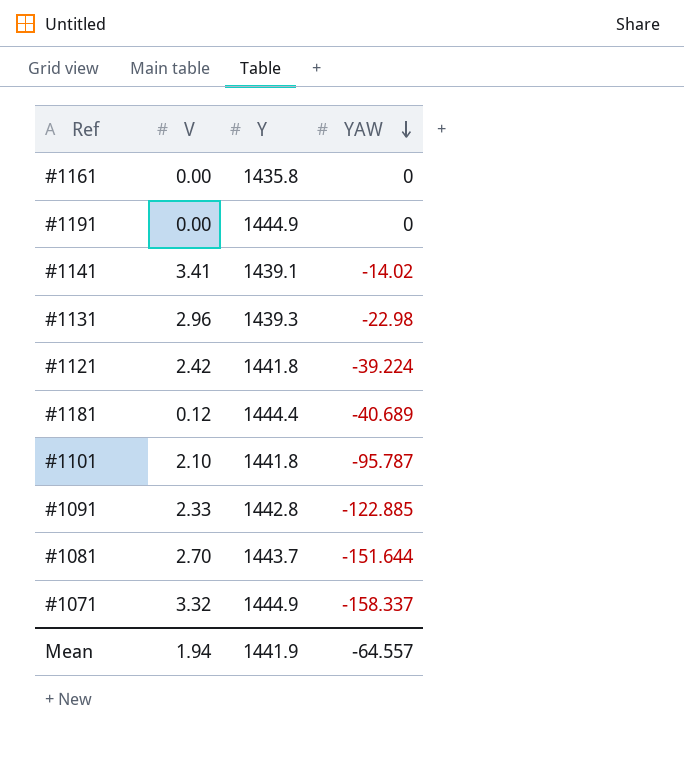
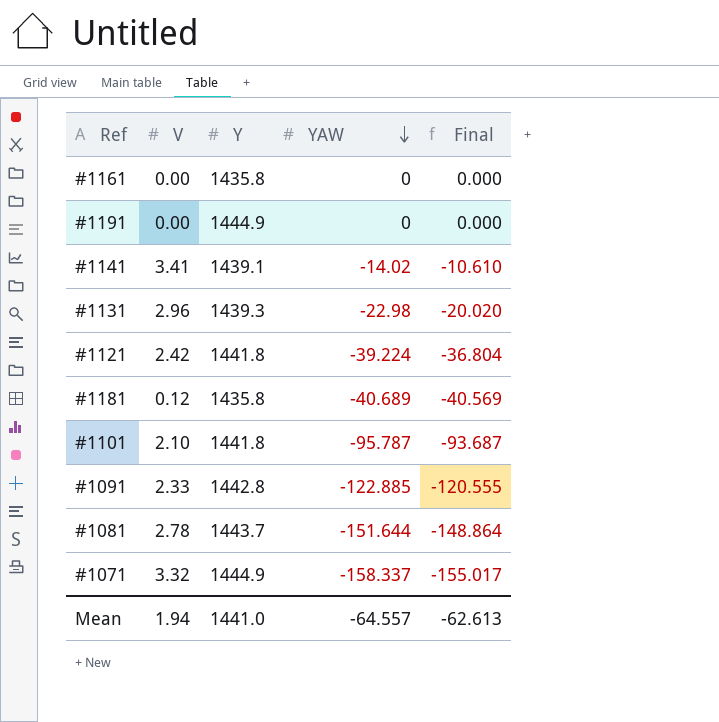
column Final | formula: none -> [V] + [YAW]
#1181 | Y: 1444.4 -> 1435.8
#1081 | V: 2.70 -> 2.78
Mean | Y: 1441.9 -> 1441.0

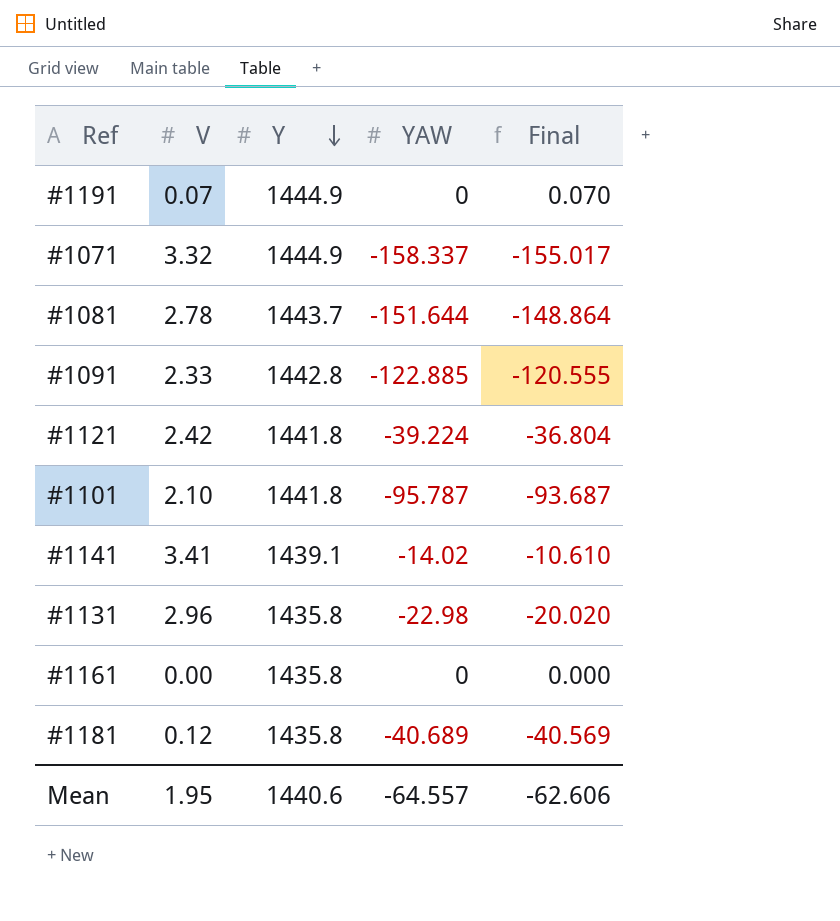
row order: YAW descending -> Y descending
#1191 | V: 0.00 -> 0.07
#1191 | Final: 0.000 -> 0.070
#1131 | Y: 1439.3 -> 1435.8
Mean | V: 1.94 -> 1.95
Mean | Y: 1441.0 -> 1440.6
Mean | Final: -62.613 -> -62.606

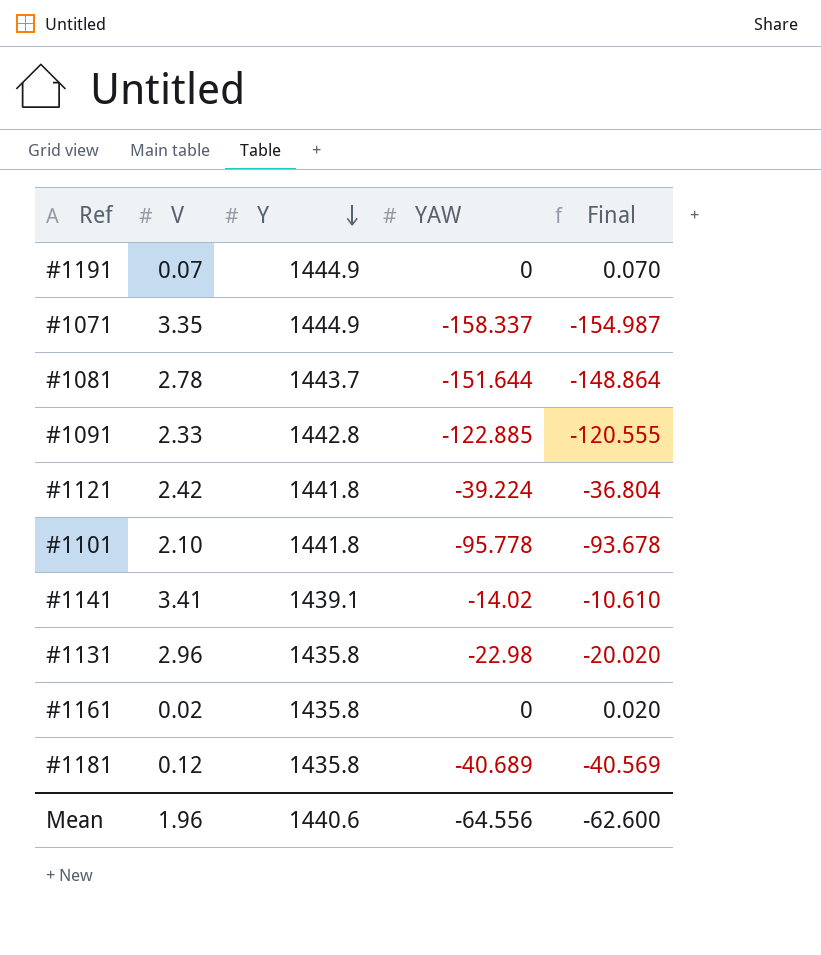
#1071 | V: 3.32 -> 3.35
#1071 | Final: -155.017 -> -154.987
#1101 | YAW: -95.787 -> -95.778
#1101 | Final: -93.687 -> -93.678
#1161 | V: 0.00 -> 0.02
#1161 | Final: 0.000 -> 0.020
Mean | V: 1.95 -> 1.96
Mean | YAW: -64.557 -> -64.556
Mean | Final: -62.606 -> -62.600

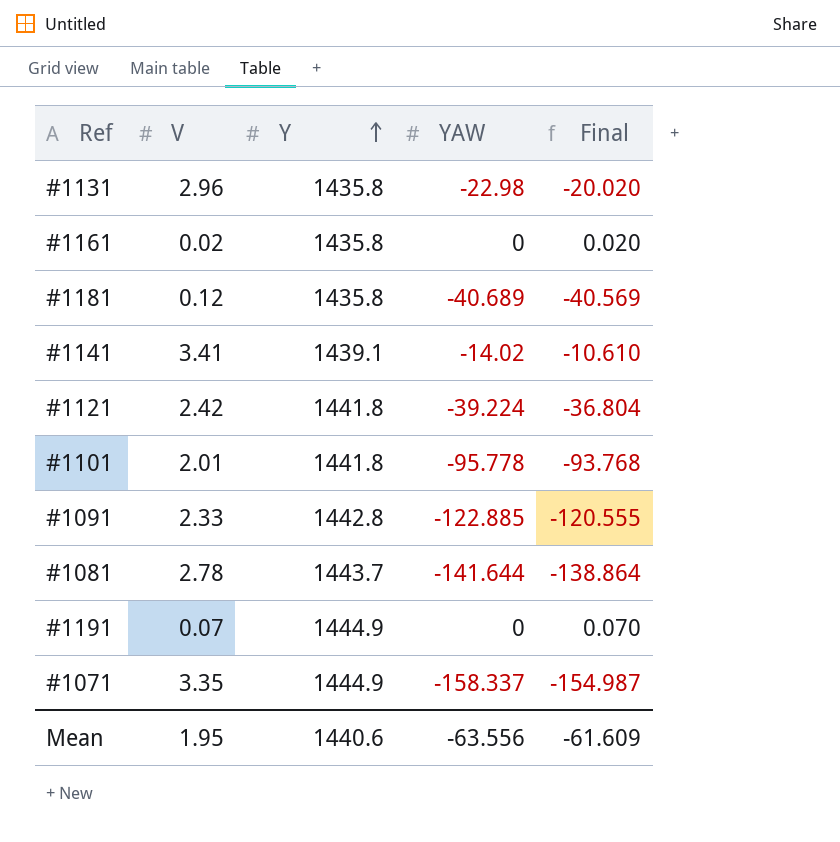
row order: Y descending -> Y ascending
#1101 | V: 2.10 -> 2.01
#1101 | Final: -93.678 -> -93.768
#1081 | YAW: -151.644 -> -141.644
#1081 | Final: -148.864 -> -138.864
Mean | V: 1.96 -> 1.95
Mean | YAW: -64.556 -> -63.556
Mean | Final: -62.600 -> -61.609

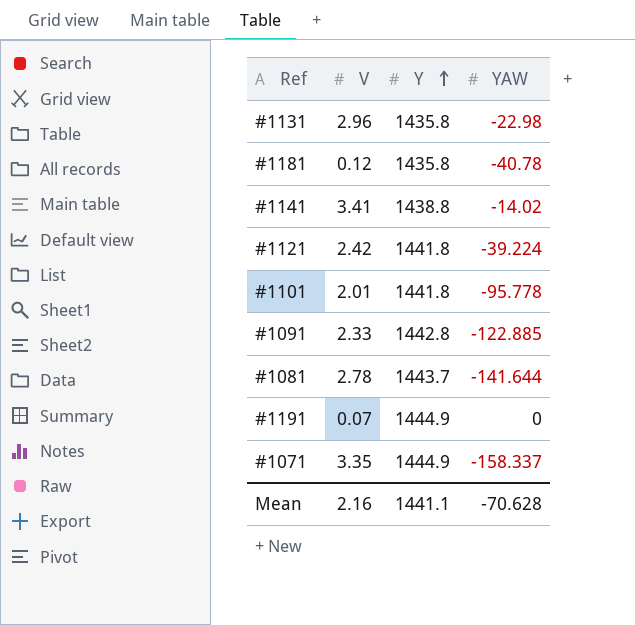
column Final | formula: [V] + [YAW] -> none
row #1161: 0.02 | 1435.8 | 0 | 0.020 -> none
#1181 | YAW: -40.689 -> -40.78
#1141 | Y: 1439.1 -> 1438.8
Mean | V: 1.95 -> 2.16
Mean | Y: 1440.6 -> 1441.1
Mean | YAW: -63.556 -> -70.628

